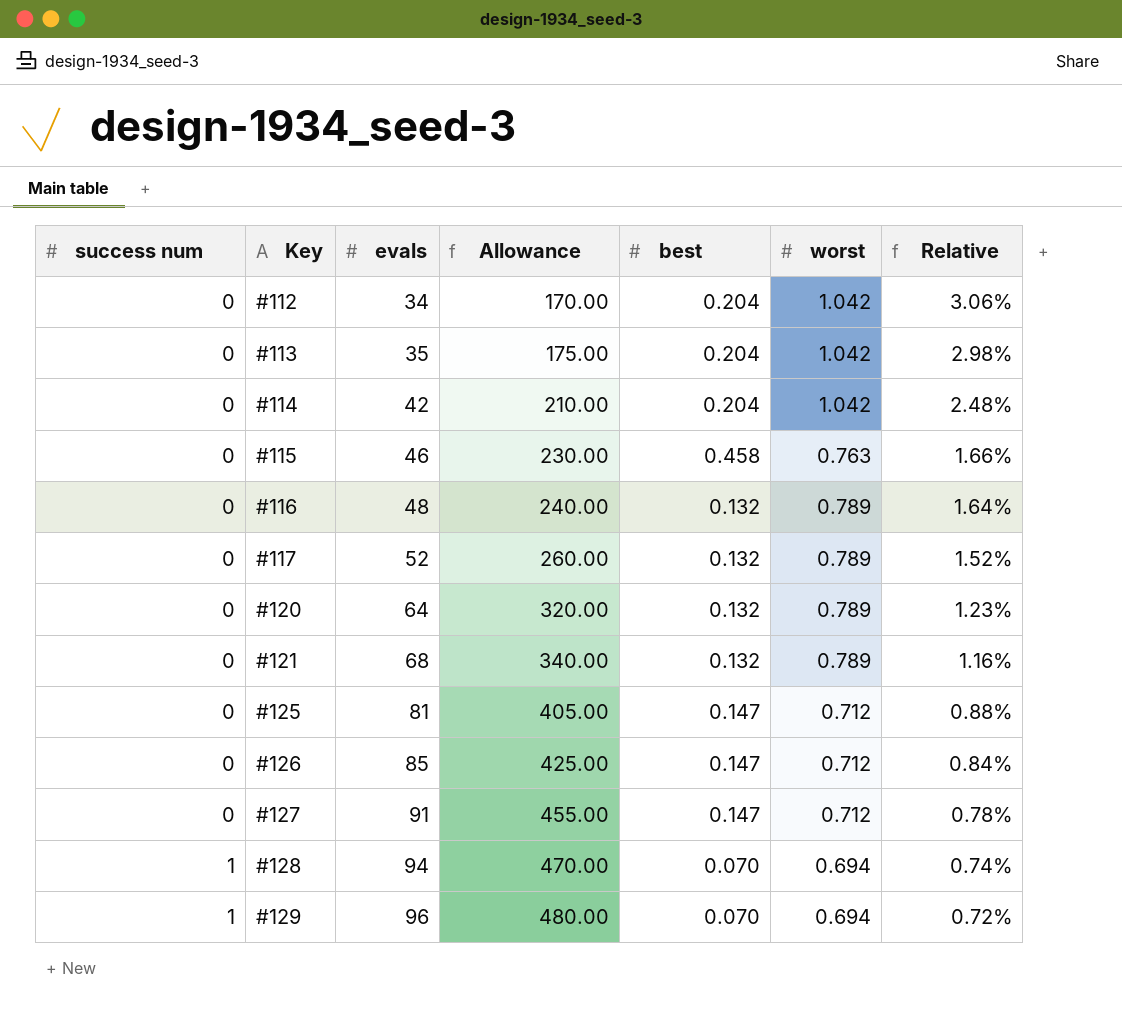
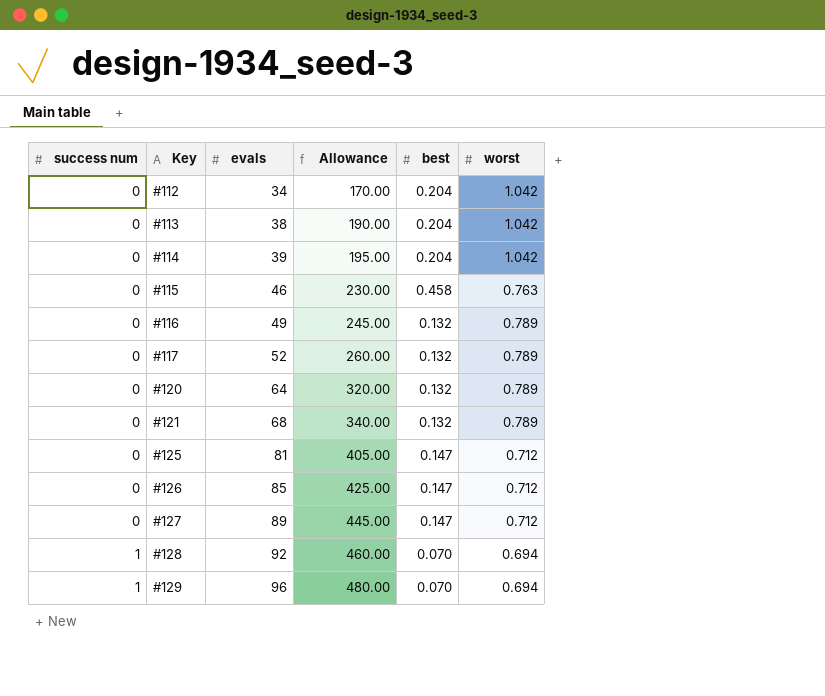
column Relative | formula: [worst] / [evals] -> none
#113 | evals: 35 -> 38
#113 | Allowance: 175.00 -> 190.00
#114 | evals: 42 -> 39
#114 | Allowance: 210.00 -> 195.00
#116 | evals: 48 -> 49
#116 | Allowance: 240.00 -> 245.00
#127 | evals: 91 -> 89
#127 | Allowance: 455.00 -> 445.00
#128 | evals: 94 -> 92
#128 | Allowance: 470.00 -> 460.00

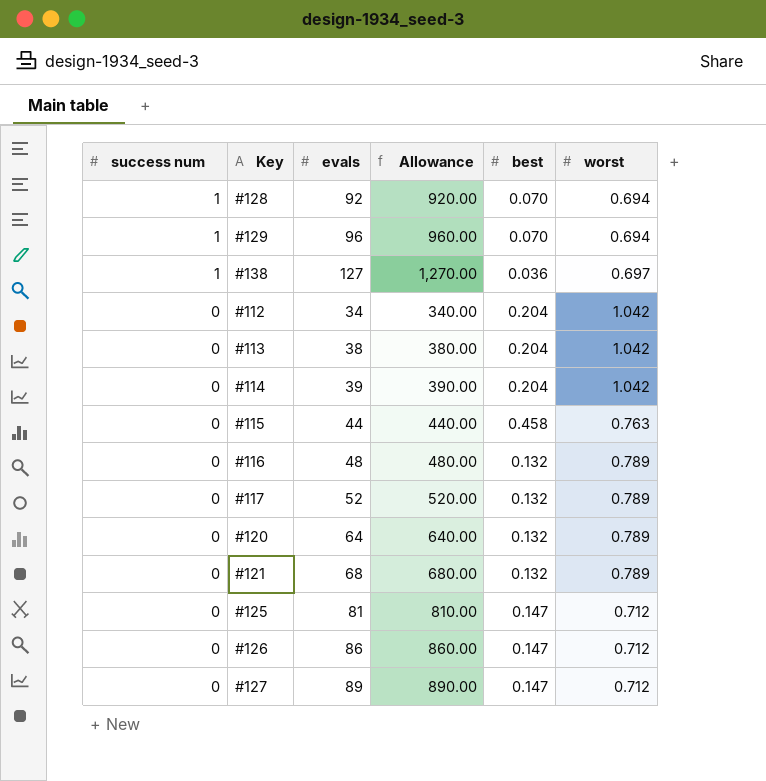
row order: success num ascending -> success num descending
column Allowance | formula: [evals] * 5 -> [evals] * 10
row #138: none -> 1 | 127 | 1,270.00 | 0.036 | 0.697
#115 | evals: 46 -> 44
#116 | evals: 49 -> 48
#126 | evals: 85 -> 86

